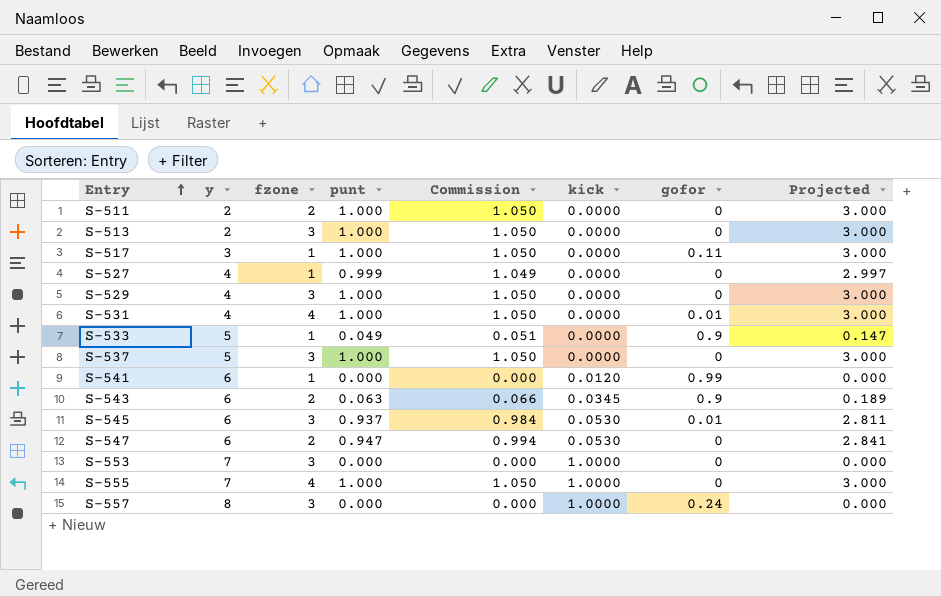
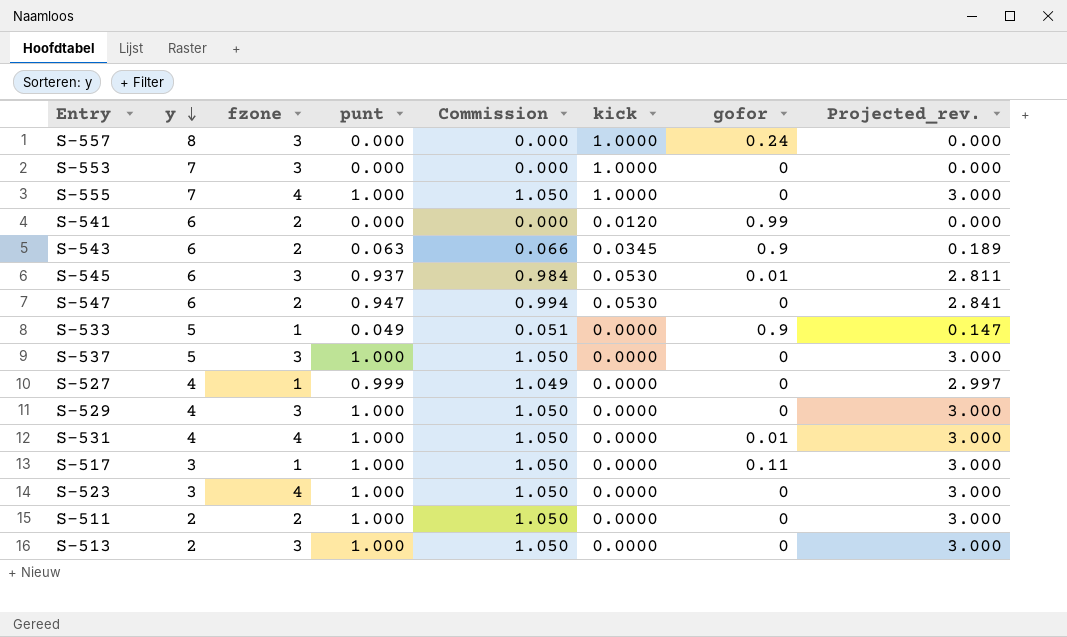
row order: Entry ascending -> y descending
column name: Projected -> Projected_rev.
S-541 | fzone: 1 -> 2
row S-523: none -> 3 | 4 | 1.000 | 1.050 | 0.0000 | 0 | 3.000

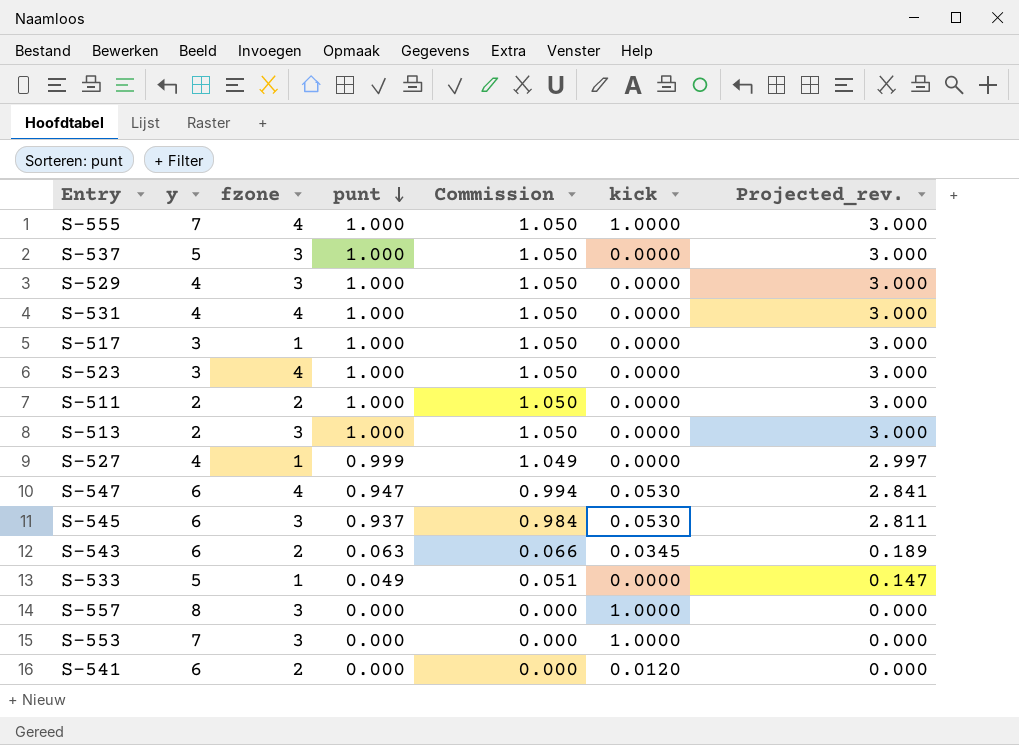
row order: y descending -> punt descending
column gofor | position: 7 -> none
S-547 | fzone: 2 -> 4

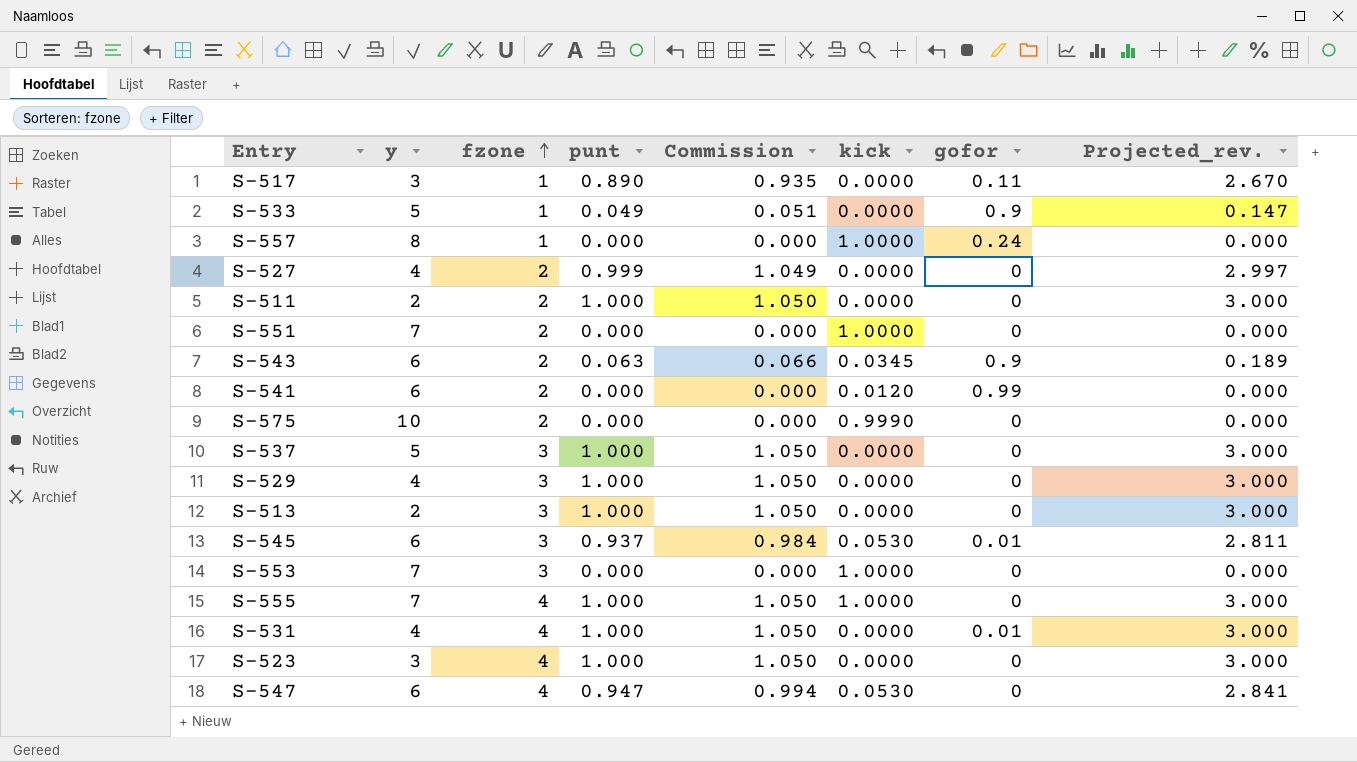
row order: punt descending -> fzone ascending
column gofor | position: none -> 7
S-517 | punt: 1.000 -> 0.890
S-517 | Commission: 1.050 -> 0.935
S-517 | Projected_rev.: 3.000 -> 2.670
S-557 | fzone: 3 -> 1
S-527 | fzone: 1 -> 2
row S-551: none -> 7 | 2 | 0.000 | 0.000 | 1.0000 | 0 | 0.000
row S-575: none -> 10 | 2 | 0.000 | 0.000 | 0.9990 | 0 | 0.000

